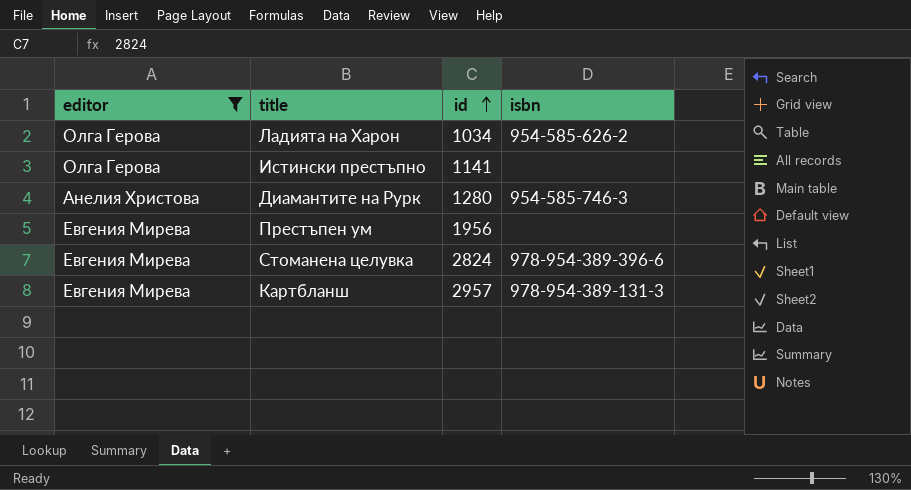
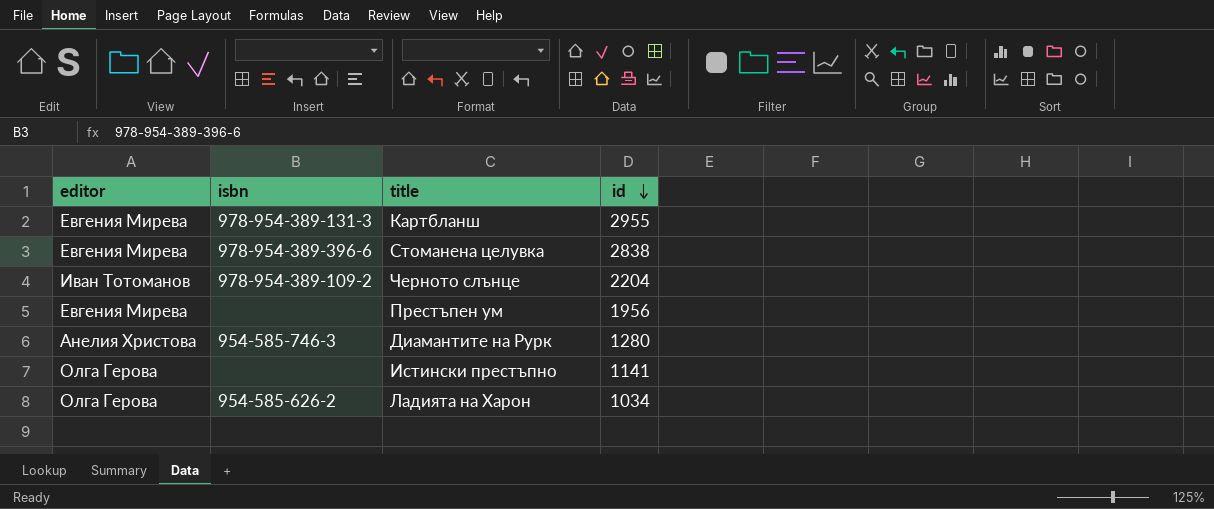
filter: editor != Иван Тотоманов -> none
row order: id ascending -> id descending
column isbn | position: 4 -> 2
Картбланш | id: 2957 -> 2955
Стоманена целувка | id: 2824 -> 2838

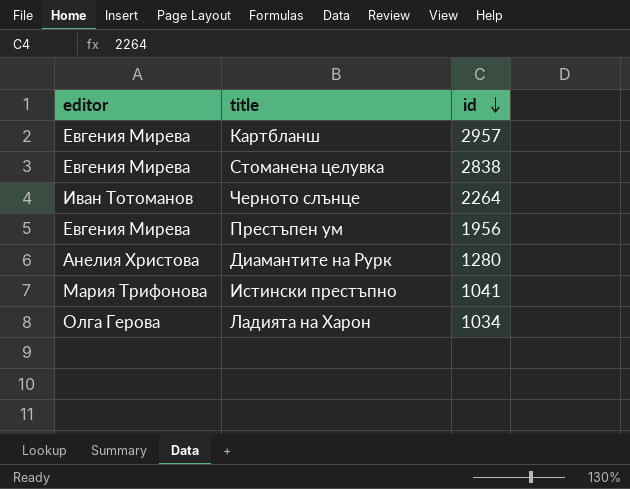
column isbn | position: 2 -> none
Картбланш | id: 2955 -> 2957
Черното слънце | id: 2204 -> 2264
Истински престъпно | editor: Олга Герова -> Мария Трифонова
Истински престъпно | id: 1141 -> 1041

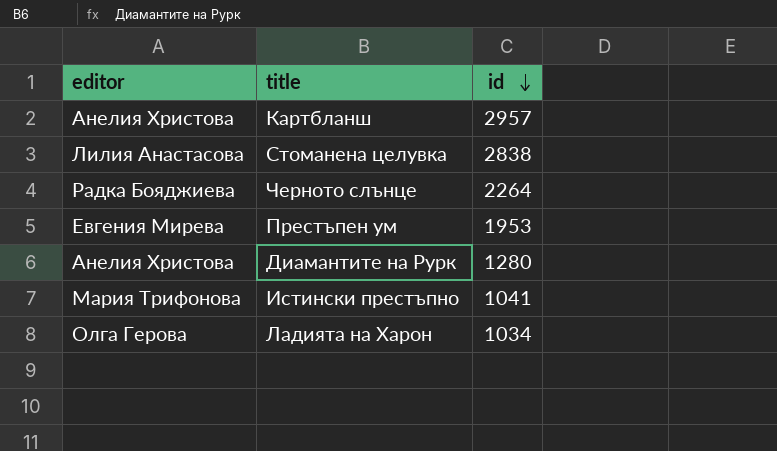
Картбланш | editor: Евгения Мирева -> Анелия Христова
Стоманена целувка | editor: Евгения Мирева -> Лилия Анастасова
Черното слънце | editor: Иван Тотоманов -> Радка Бояджиева
Престъпен ум | id: 1956 -> 1953

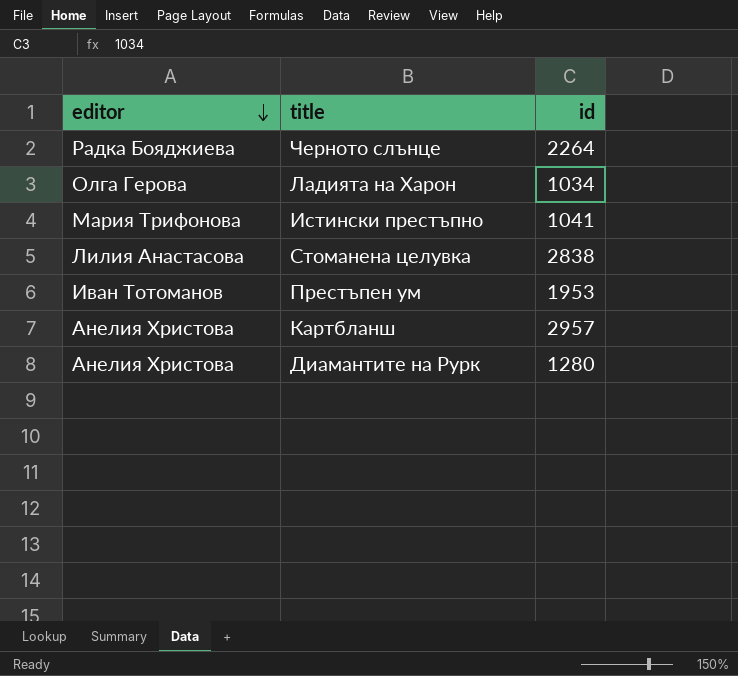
row order: id descending -> editor descending
Престъпен ум | editor: Евгения Мирева -> Иван Тотоманов

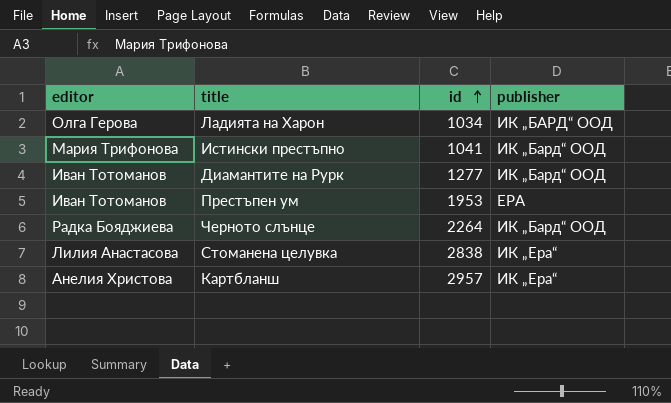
row order: editor descending -> id ascending
column publisher | position: none -> 4
Диамантите на Рурк | editor: Анелия Христова -> Иван Тотоманов
Диамантите на Рурк | id: 1280 -> 1277

